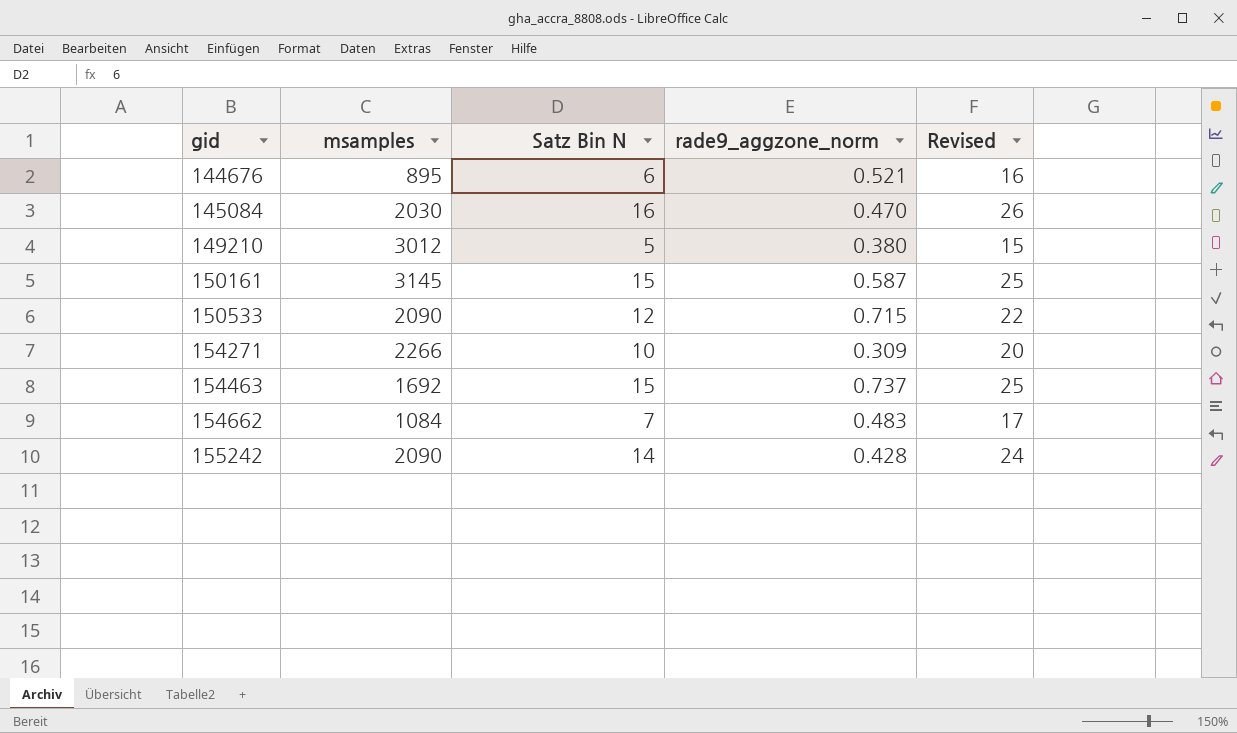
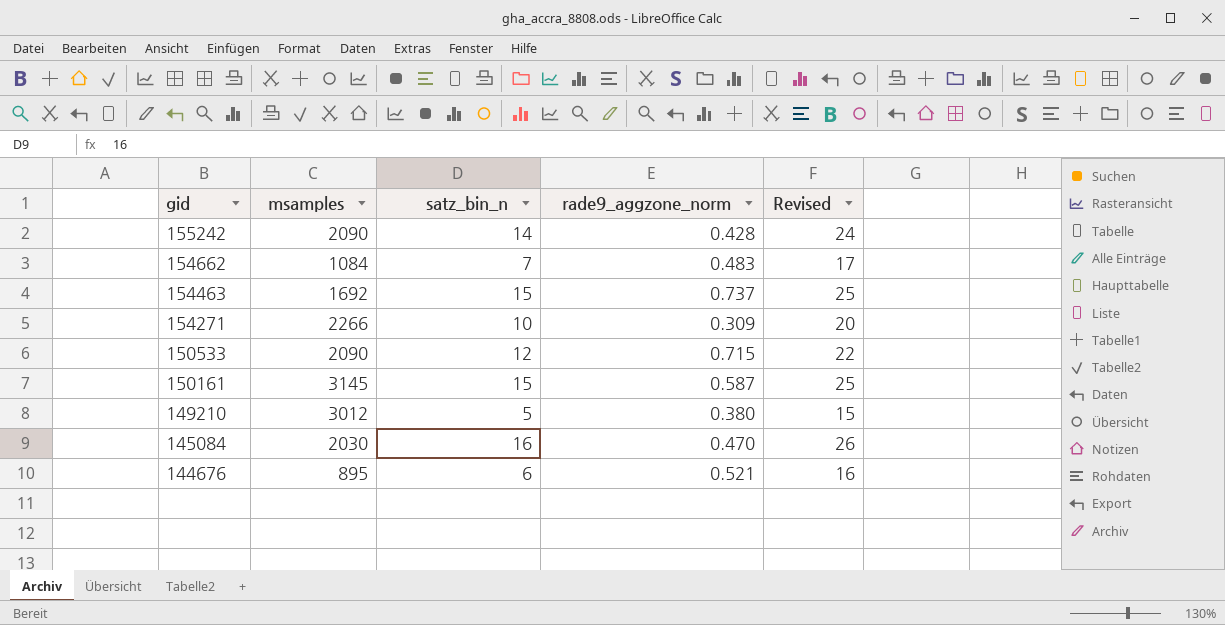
row order: gid ascending -> gid descending
column name: Satz Bin N -> satz_bin_n

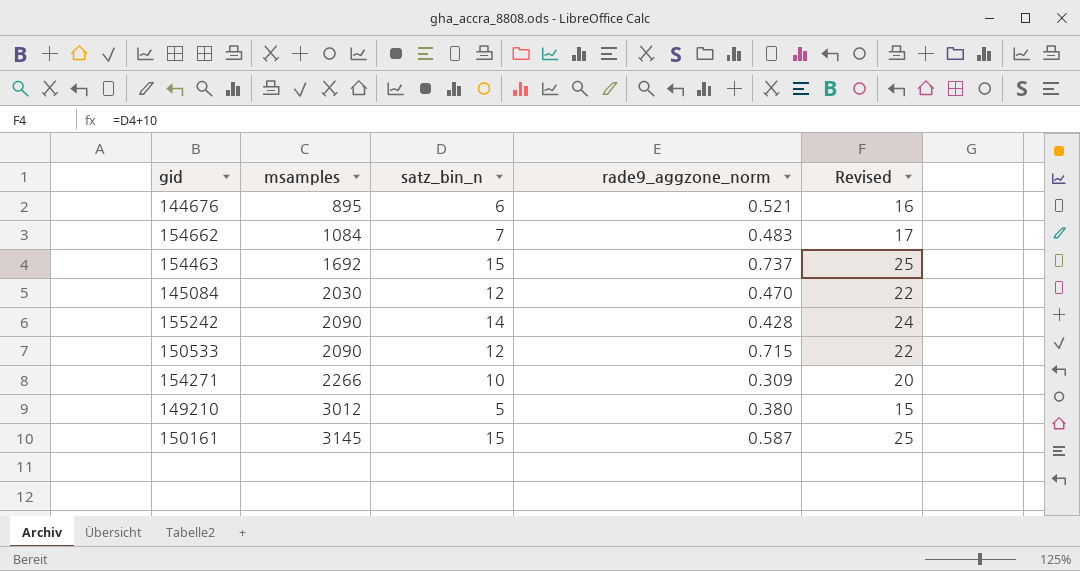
row order: gid descending -> msamples ascending
145084 | satz_bin_n: 16 -> 12
145084 | Revised: 26 -> 22

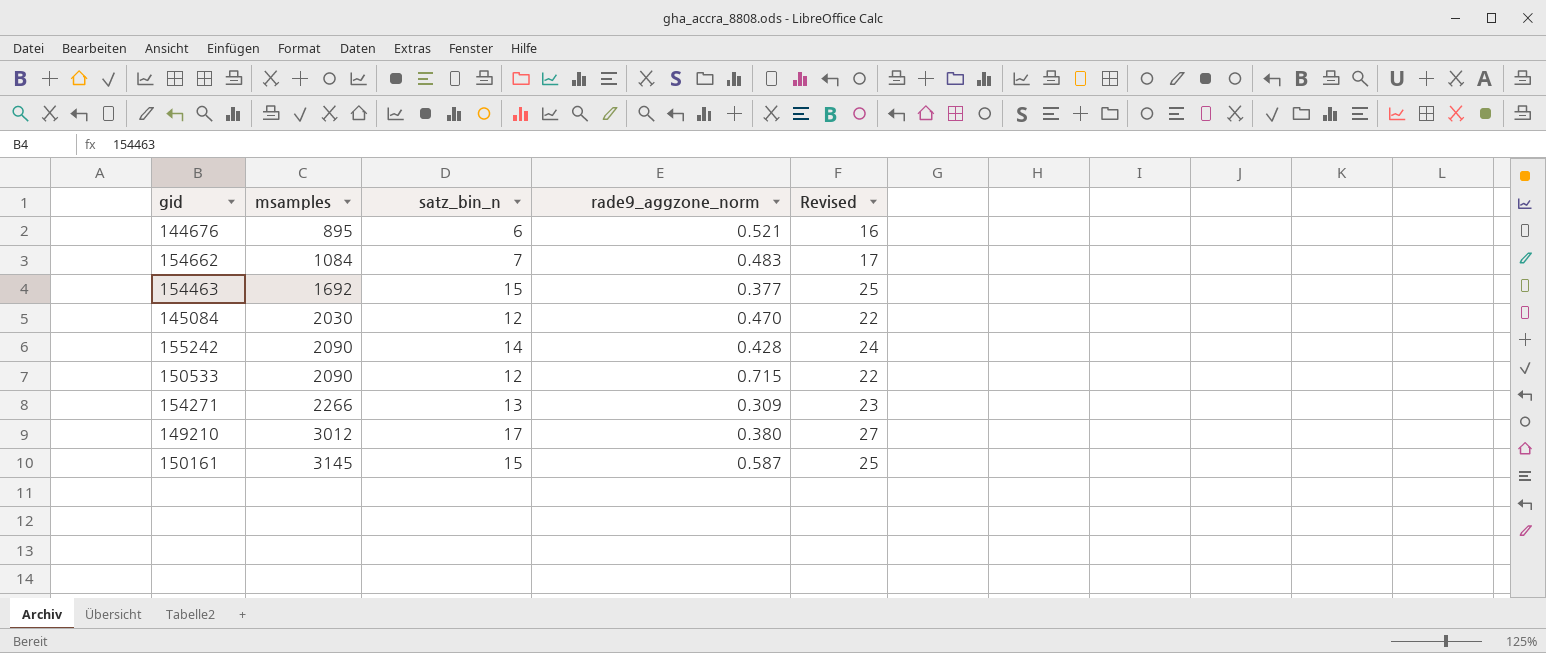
154463 | rade9_aggzone_norm: 0.737 -> 0.377
154271 | satz_bin_n: 10 -> 13
154271 | Revised: 20 -> 23
149210 | satz_bin_n: 5 -> 17
149210 | Revised: 15 -> 27

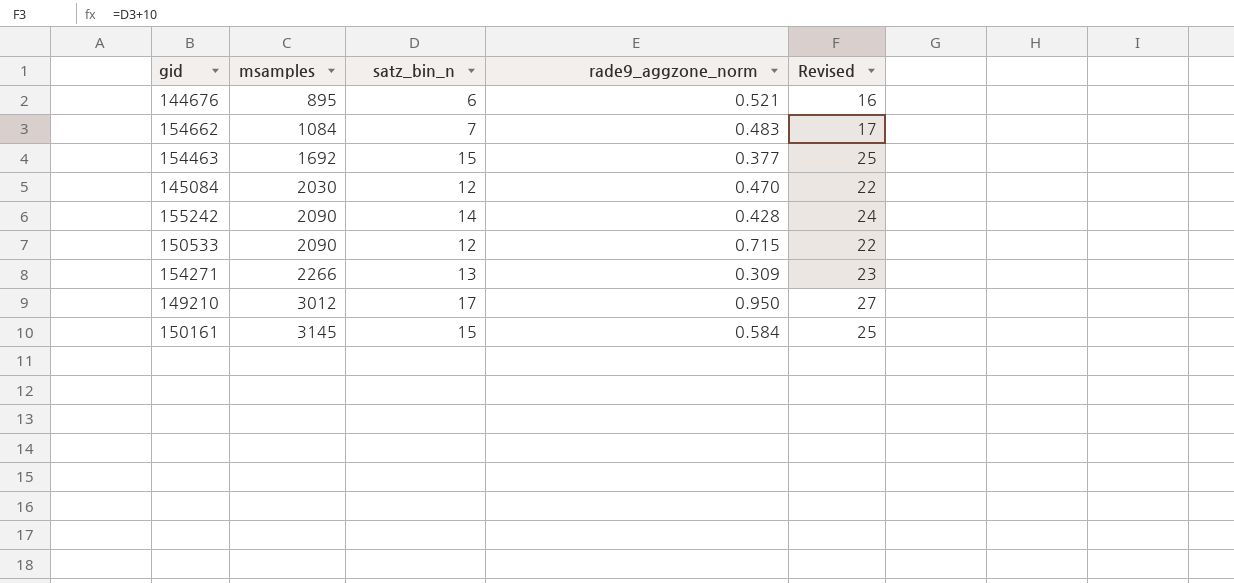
149210 | rade9_aggzone_norm: 0.380 -> 0.950
150161 | rade9_aggzone_norm: 0.587 -> 0.584

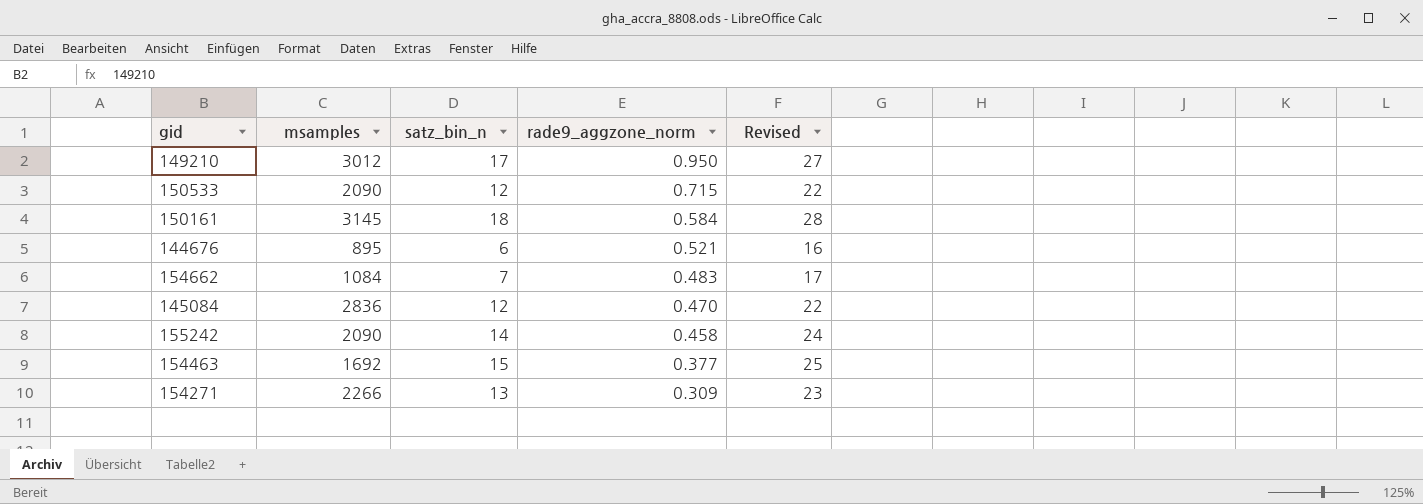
row order: msamples ascending -> rade9_aggzone_norm descending
150161 | satz_bin_n: 15 -> 18
150161 | Revised: 25 -> 28
145084 | msamples: 2030 -> 2836
155242 | rade9_aggzone_norm: 0.428 -> 0.458

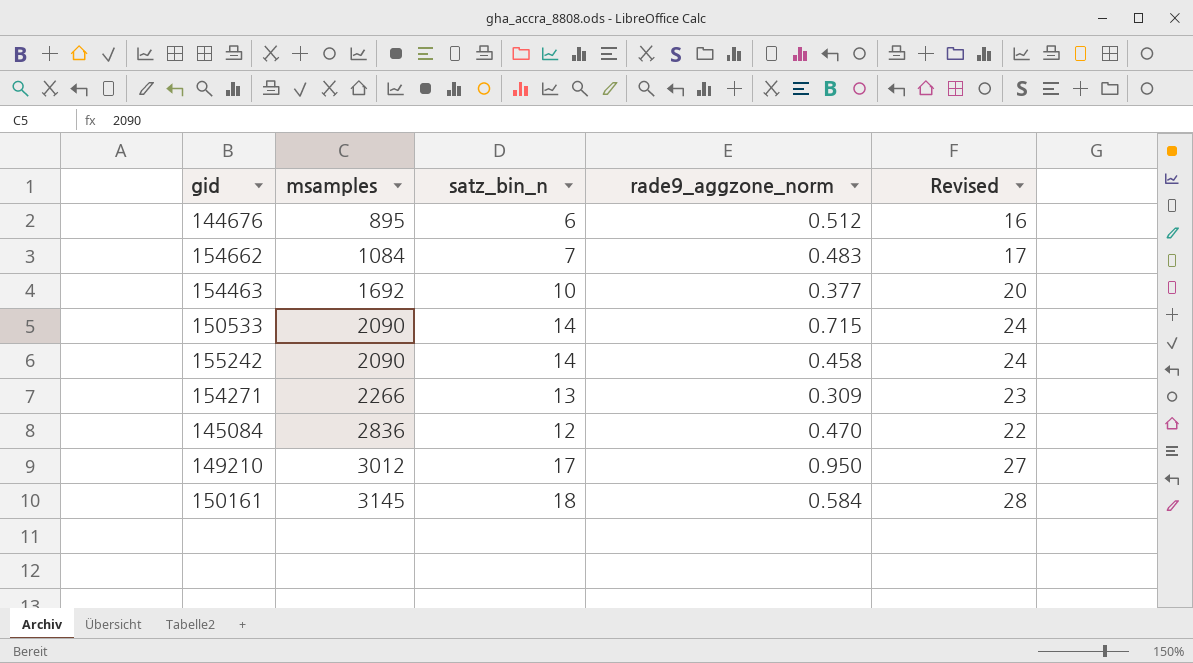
row order: rade9_aggzone_norm descending -> msamples ascending
144676 | rade9_aggzone_norm: 0.521 -> 0.512
154463 | satz_bin_n: 15 -> 10
154463 | Revised: 25 -> 20
150533 | satz_bin_n: 12 -> 14
150533 | Revised: 22 -> 24

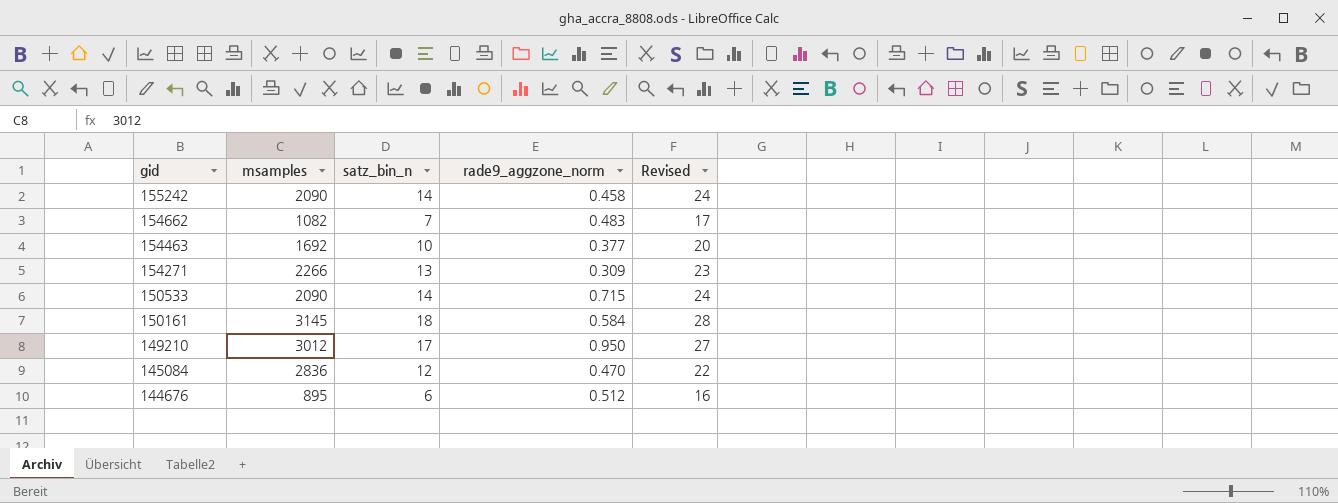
row order: msamples ascending -> gid descending
154662 | msamples: 1084 -> 1082

